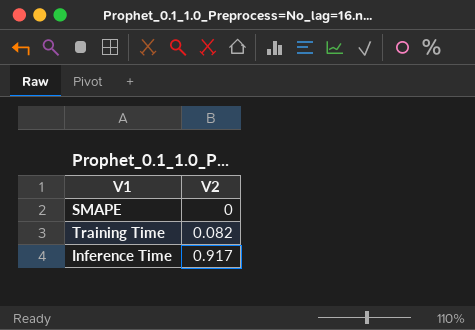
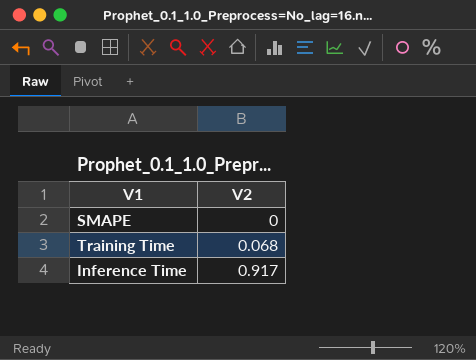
Training Time | V2: 0.082 -> 0.068

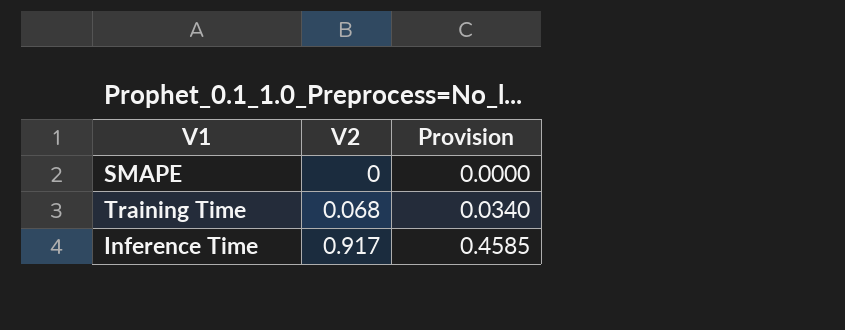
column Provision | formula: none -> [V2] * 0.5

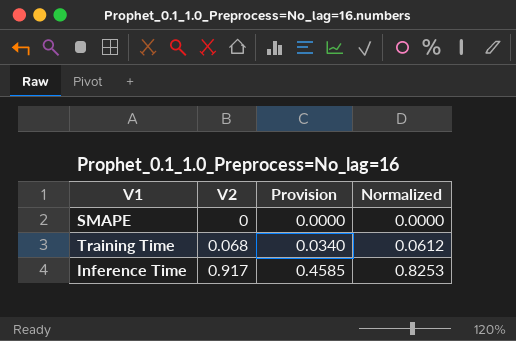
column Normalized | formula: none -> [V2] * 0.9

